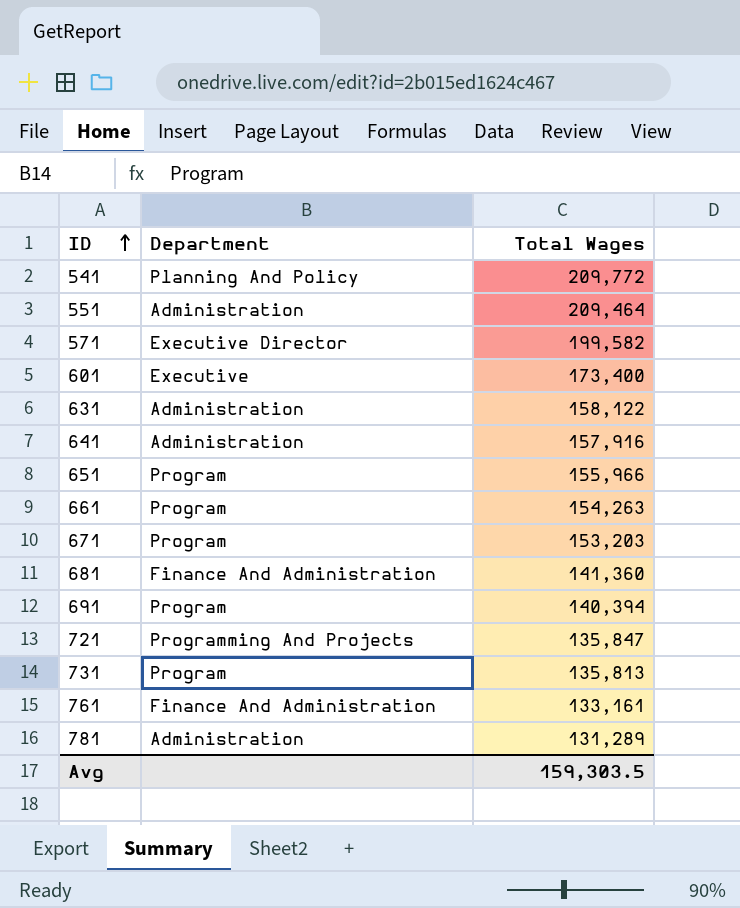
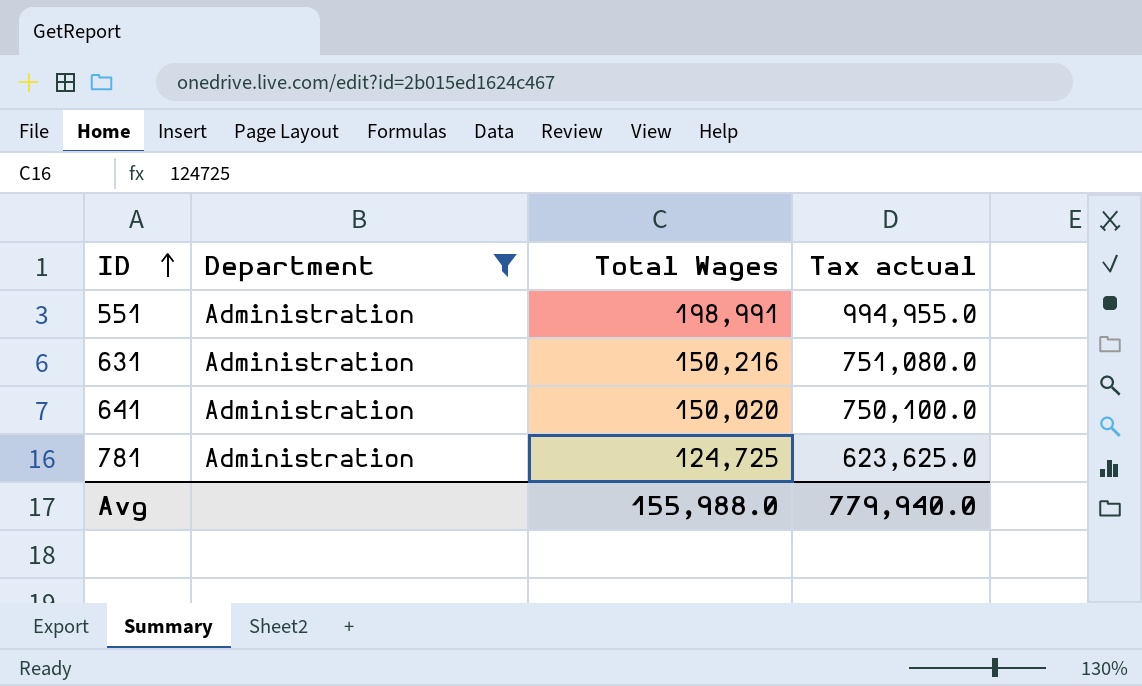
filter: none -> Department = Administration
column Tax actual | formula: none -> [Total Wages] * 5
551 | Total Wages: 209,464 -> 198,991
631 | Total Wages: 158,122 -> 150,216
641 | Total Wages: 157,916 -> 150,020
781 | Total Wages: 131,289 -> 124,725
Avg | Total Wages: 159,303.5 -> 155,988.0

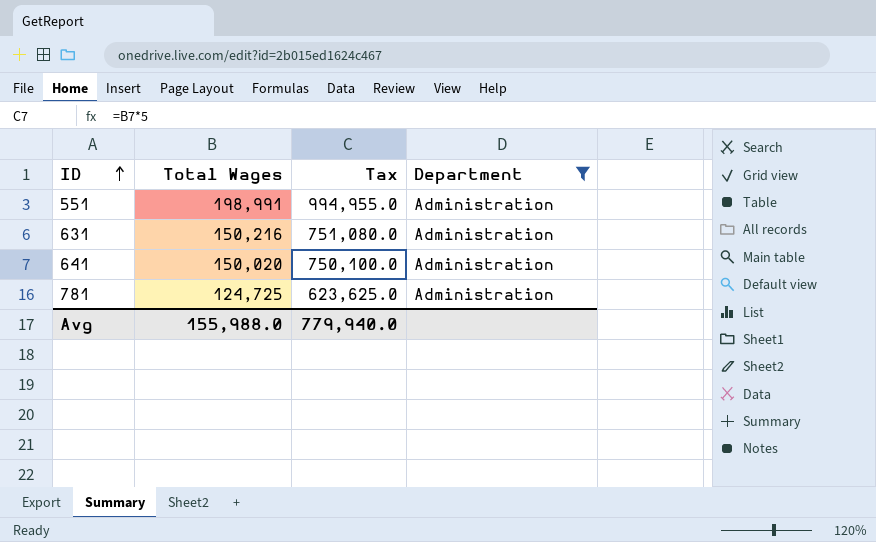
column name: Tax actual -> Tax
column Department | position: 2 -> 4

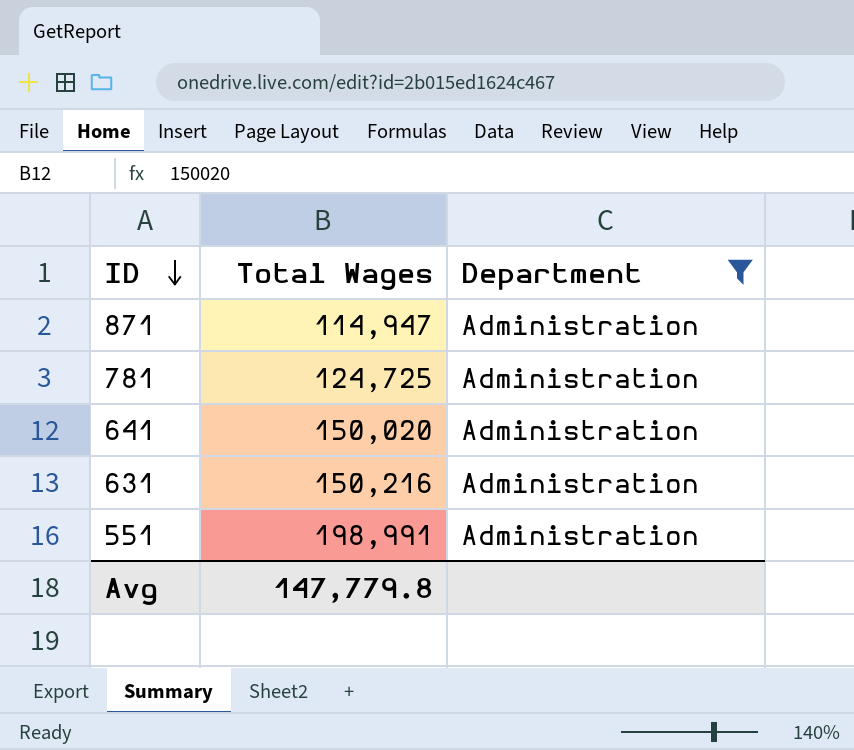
row order: ID ascending -> ID descending
column Tax | formula: [Total Wages] * 5 -> none
row 871: none -> 114,947 | Administration
Avg | Total Wages: 155,988.0 -> 147,779.8

